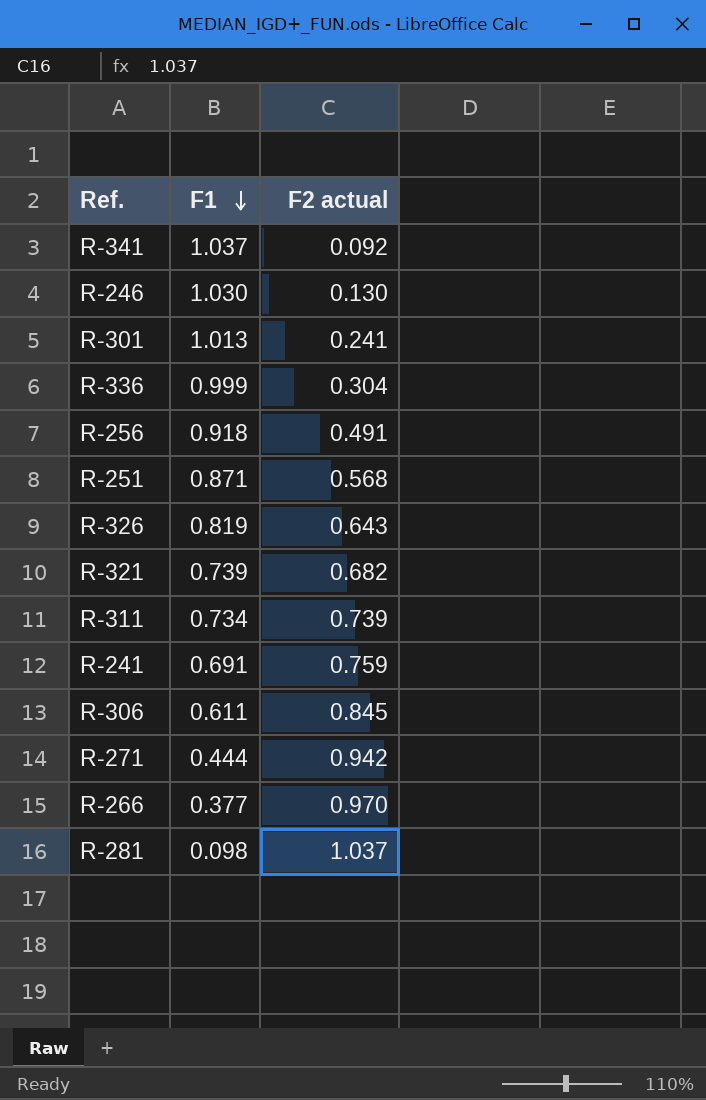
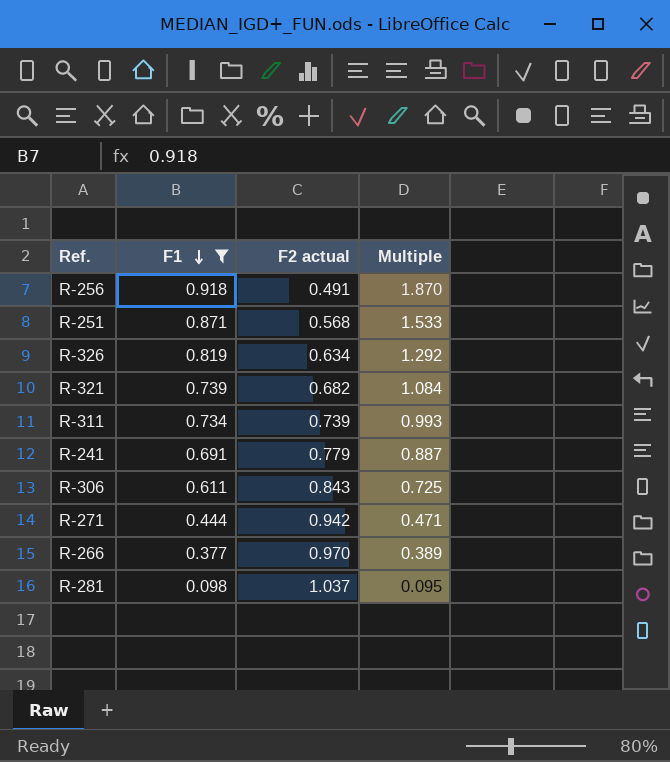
filter: none -> F1 <= 0.918
column Multiple | formula: none -> [F1] / [F2 actual]
R-326 | F2 actual: 0.643 -> 0.634
R-241 | F2 actual: 0.759 -> 0.779
R-306 | F2 actual: 0.845 -> 0.843

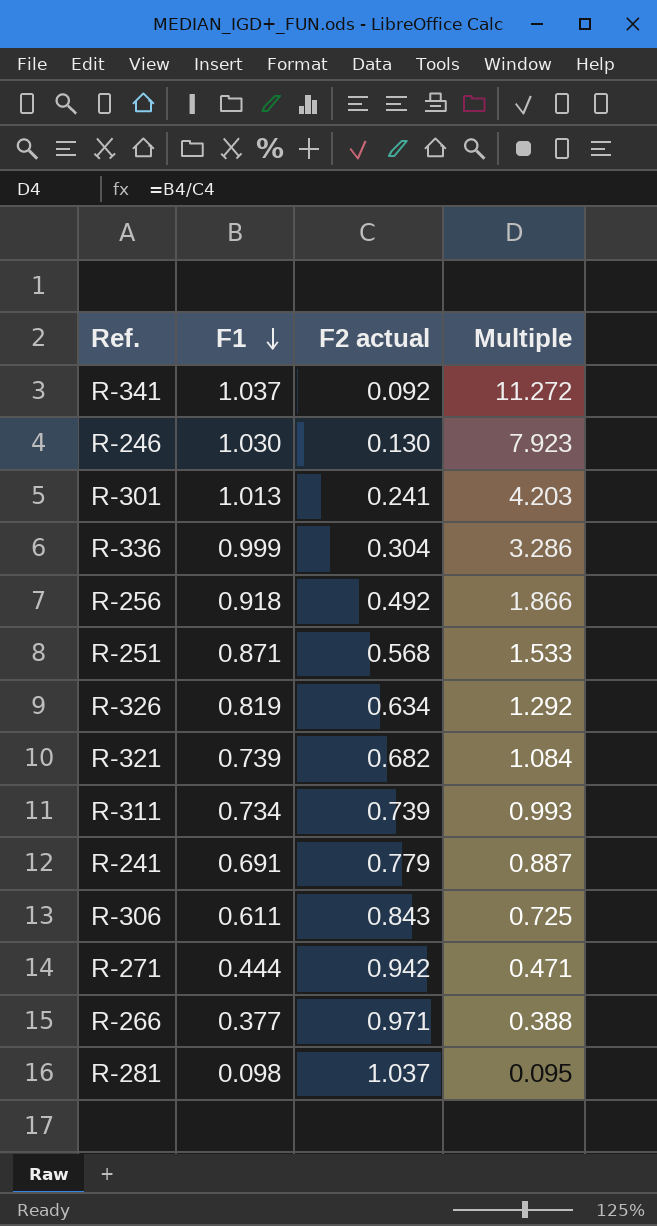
filter: F1 <= 0.918 -> none
R-256 | F2 actual: 0.491 -> 0.492
R-256 | Multiple: 1.870 -> 1.866
R-266 | F2 actual: 0.970 -> 0.971
R-266 | Multiple: 0.389 -> 0.388

